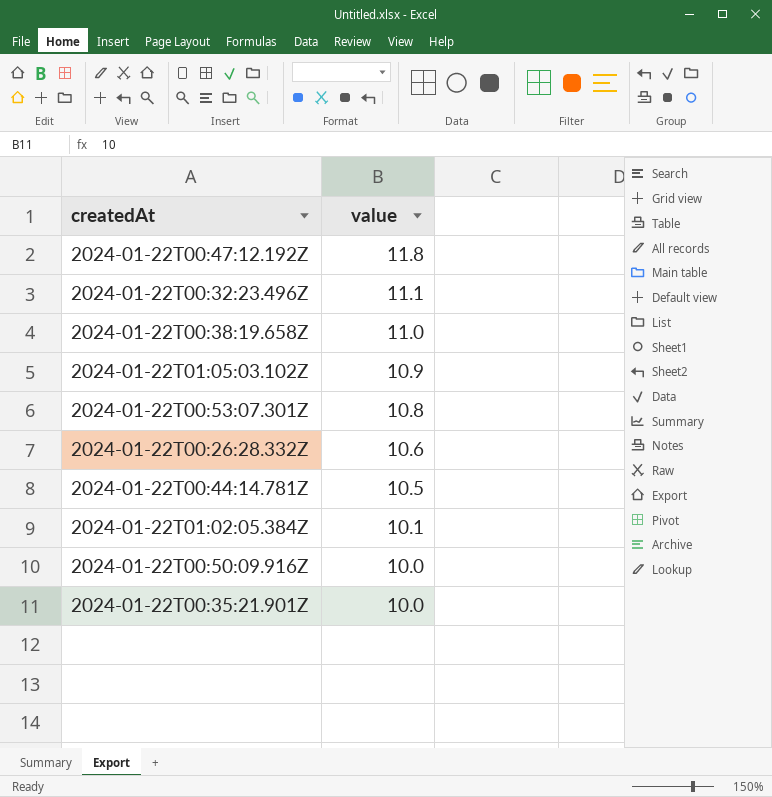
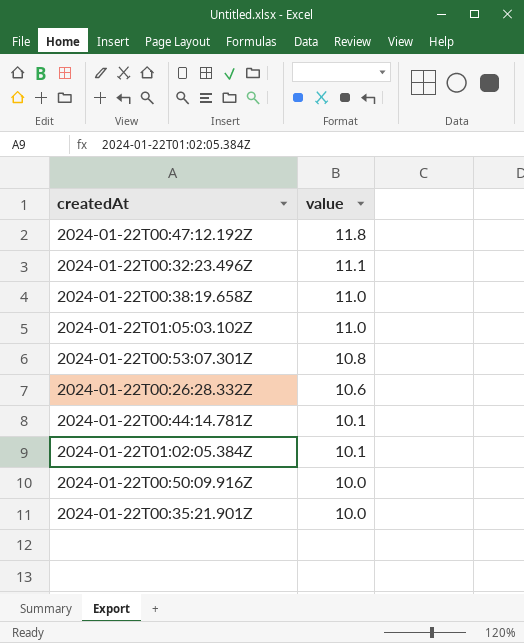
2024-01-22T01:05:03.102Z | value: 10.9 -> 11.0
2024-01-22T00:44:14.781Z | value: 10.5 -> 10.1

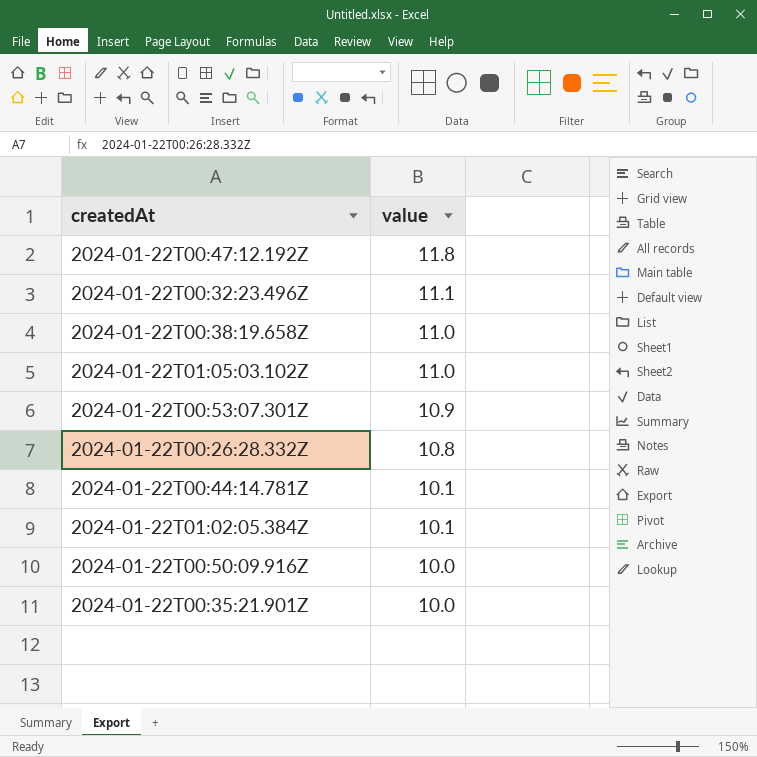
2024-01-22T00:53:07.301Z | value: 10.8 -> 10.9
2024-01-22T00:26:28.332Z | value: 10.6 -> 10.8

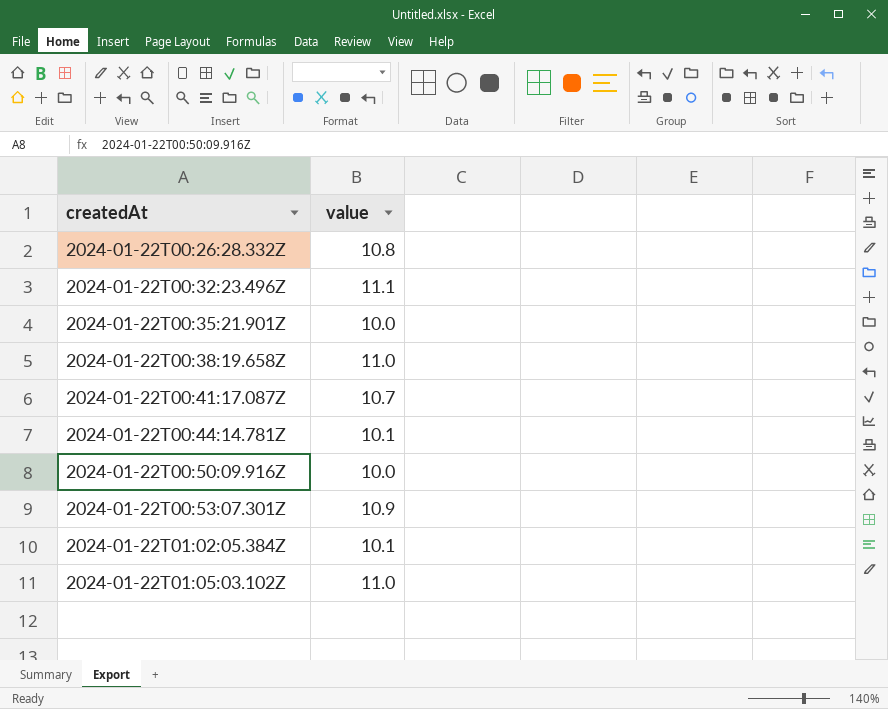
row order: value descending -> createdAt ascending
row 2024-01-22T00:47:12.192Z: 11.8 -> none
row 2024-01-22T00:41:17.087Z: none -> 10.7

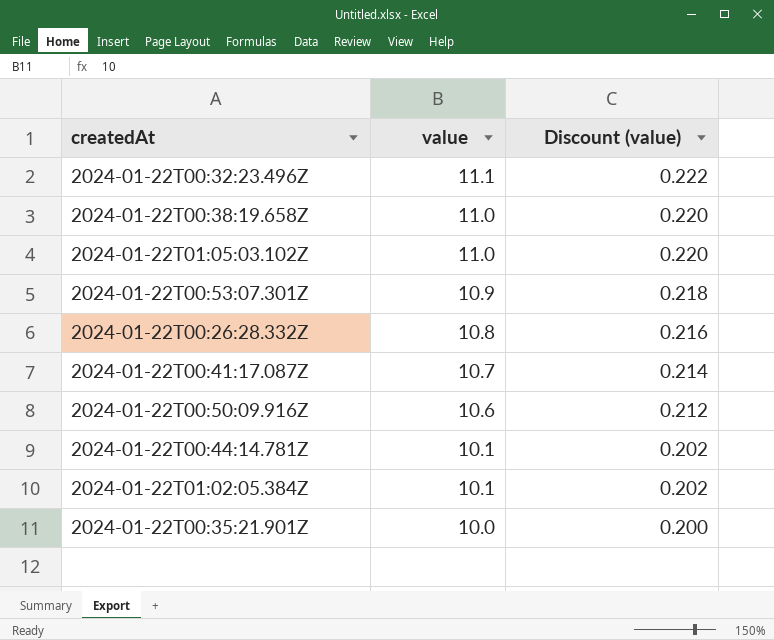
row order: createdAt ascending -> value descending
column Discount (value) | formula: none -> [value] * 0.02
2024-01-22T00:50:09.916Z | value: 10.0 -> 10.6

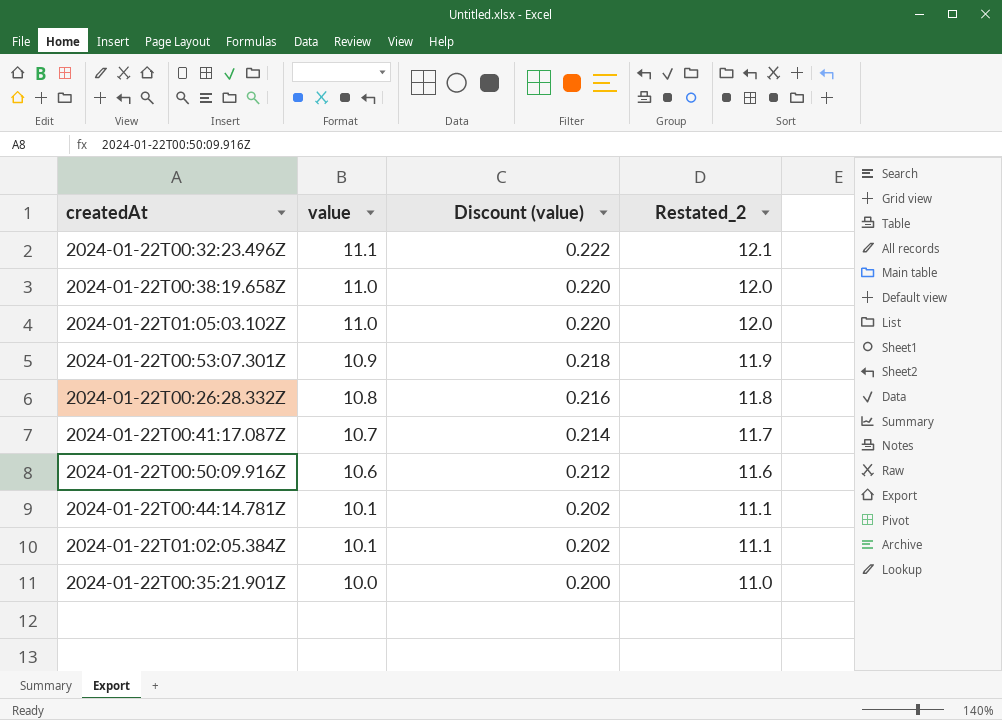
column Restated_2 | formula: none -> [value] + 1

